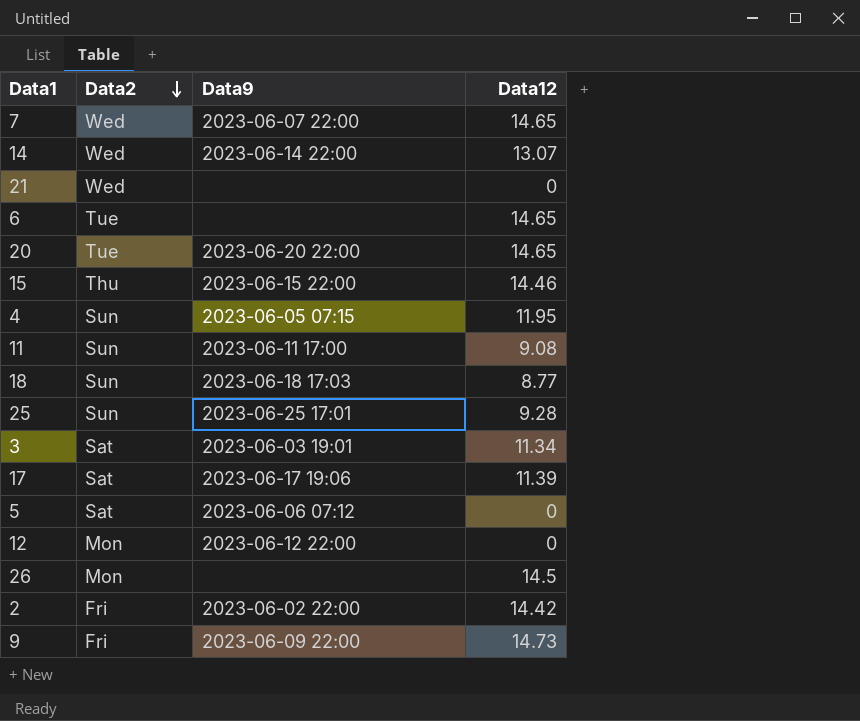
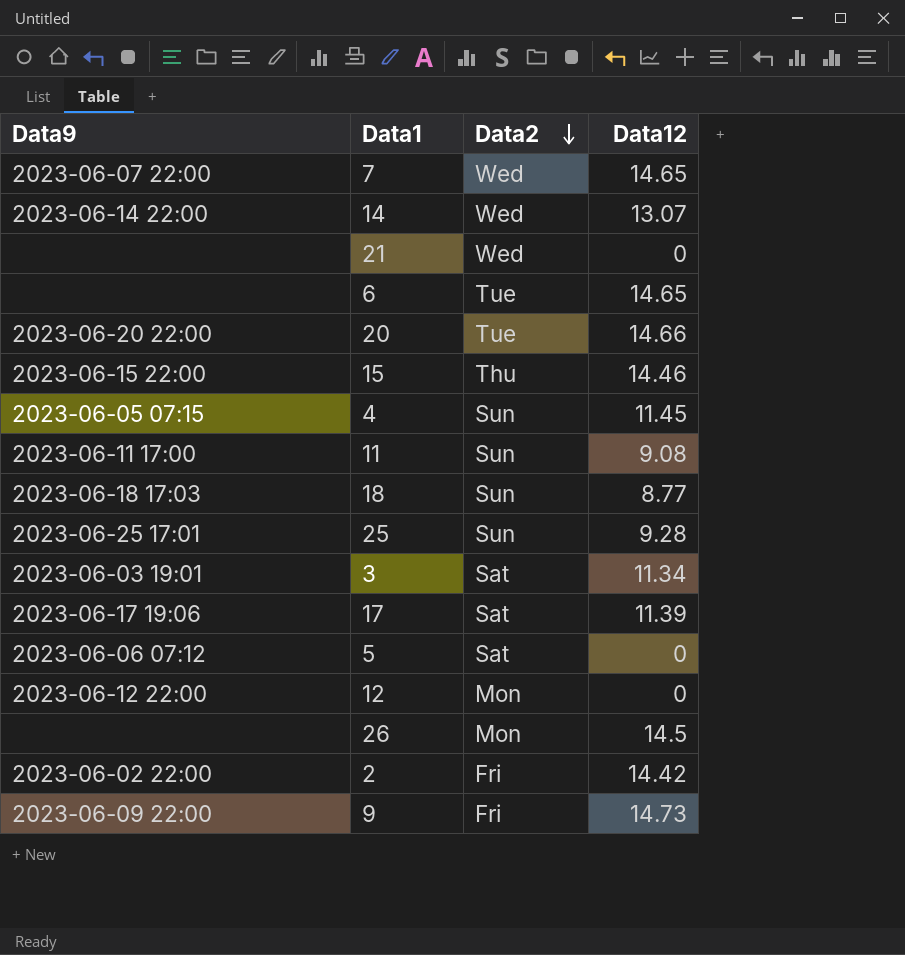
column Data9 | position: 3 -> 1
20 | Data12: 14.65 -> 14.66
4 | Data12: 11.95 -> 11.45

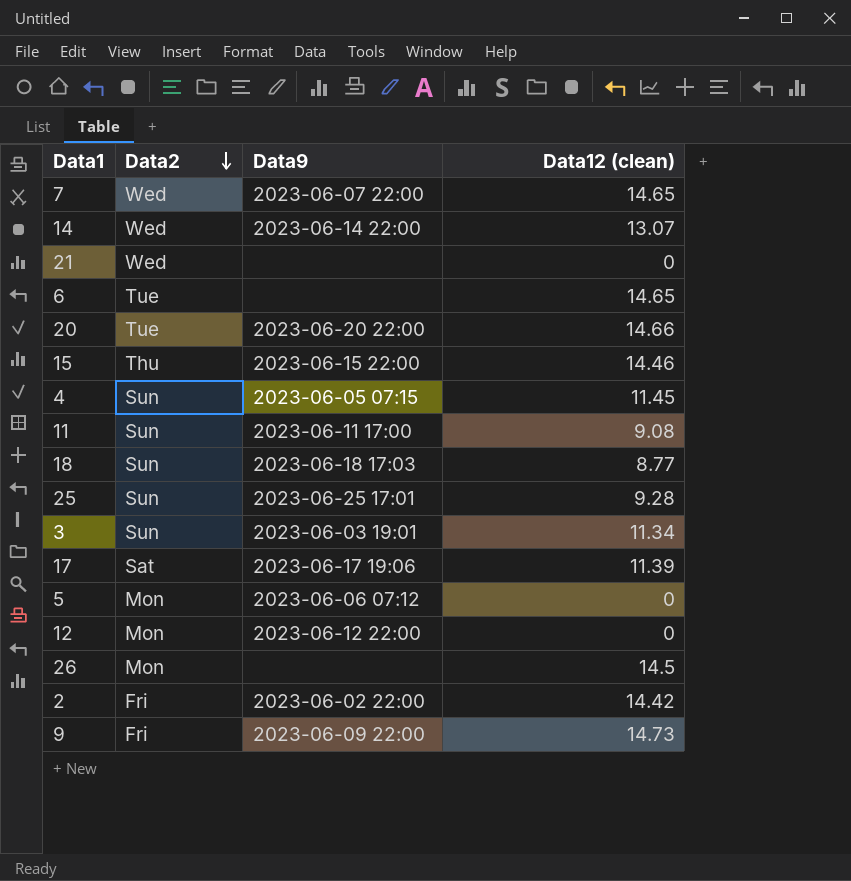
column Data9 | position: 1 -> 3
column name: Data12 -> Data12 (clean)
3 | Data2: Sat -> Sun
5 | Data2: Sat -> Mon

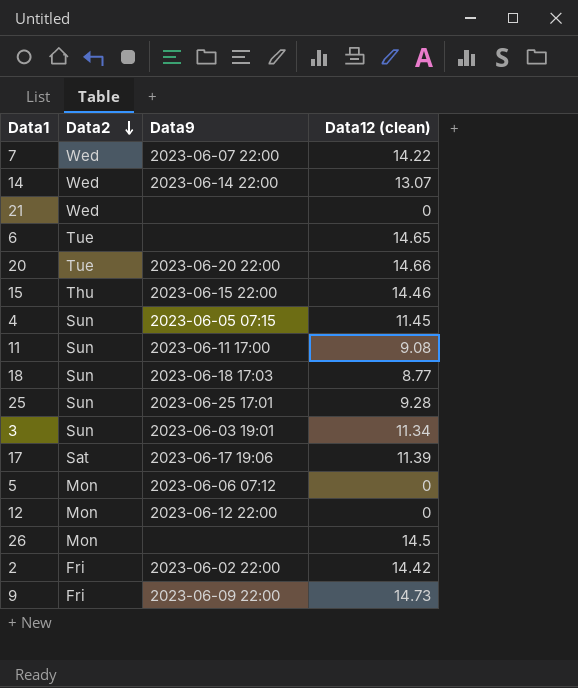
7 | Data12 (clean): 14.65 -> 14.22

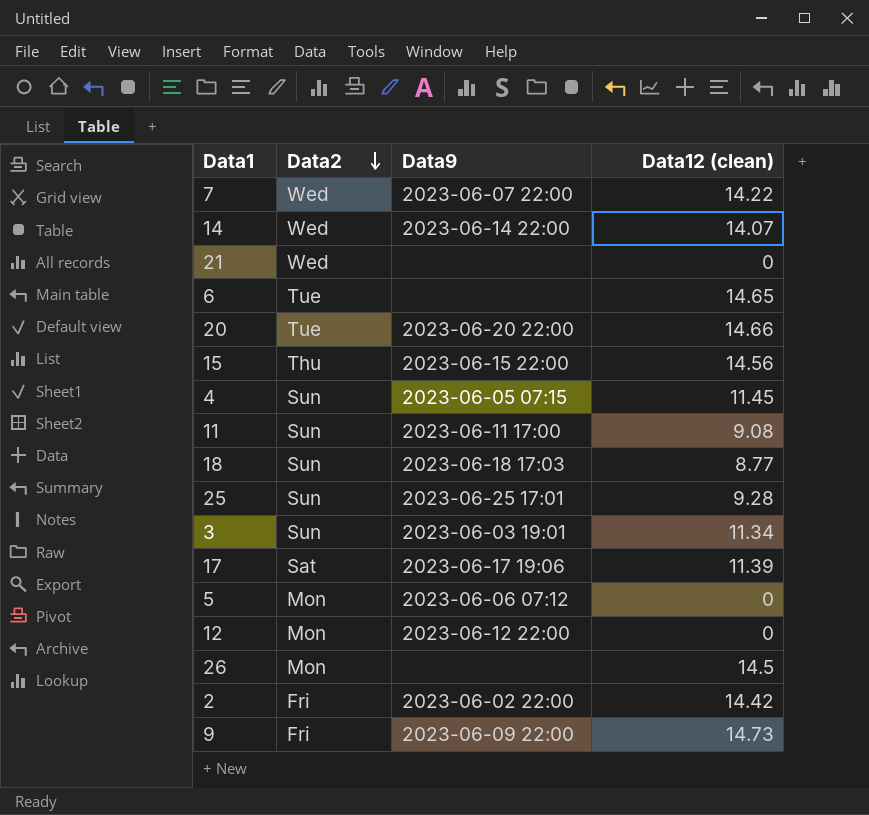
14 | Data12 (clean): 13.07 -> 14.07
15 | Data12 (clean): 14.46 -> 14.56

